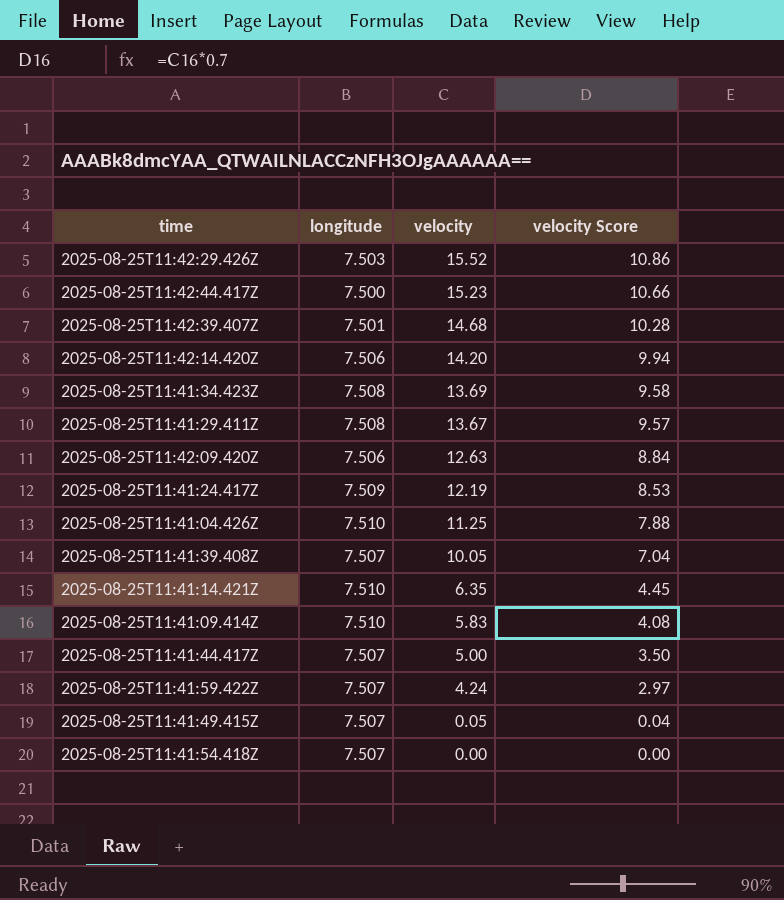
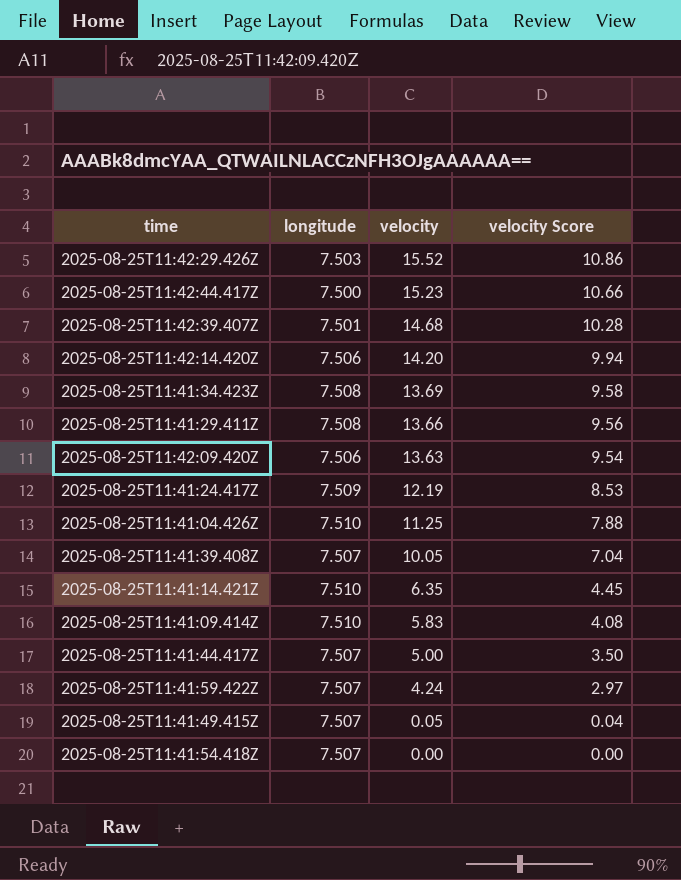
2025-08-25T11:41:29.411Z | velocity: 13.67 -> 13.66
2025-08-25T11:41:29.411Z | velocity Score: 9.57 -> 9.56
2025-08-25T11:42:09.420Z | velocity: 12.63 -> 13.63
2025-08-25T11:42:09.420Z | velocity Score: 8.84 -> 9.54

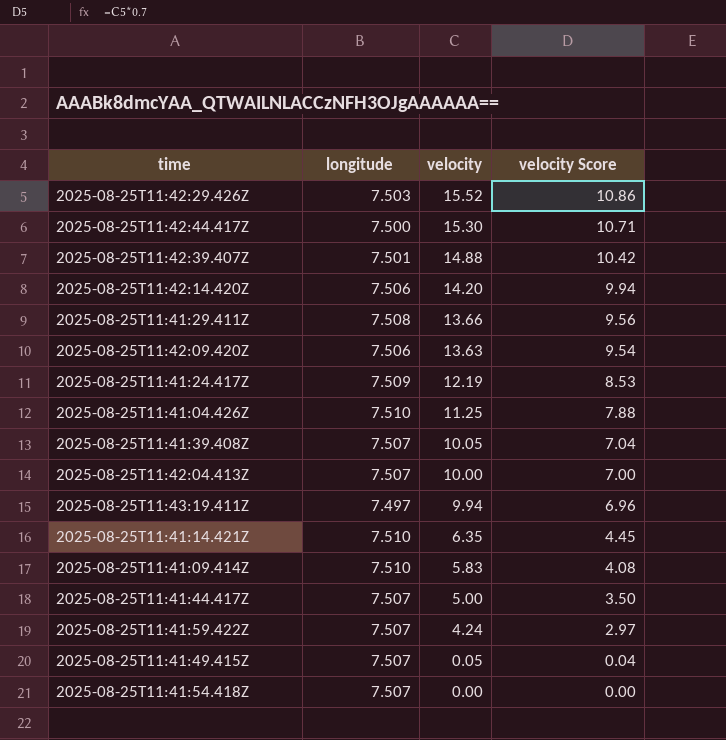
row 2025-08-25T11:41:34.423Z: 7.508 | 13.69 | 9.58 -> none
2025-08-25T11:42:44.417Z | velocity: 15.23 -> 15.30
2025-08-25T11:42:44.417Z | velocity Score: 10.66 -> 10.71
2025-08-25T11:42:39.407Z | velocity: 14.68 -> 14.88
2025-08-25T11:42:39.407Z | velocity Score: 10.28 -> 10.42
row 2025-08-25T11:42:04.413Z: none -> 7.507 | 10.00 | 7.00
row 2025-08-25T11:43:19.411Z: none -> 7.497 | 9.94 | 6.96

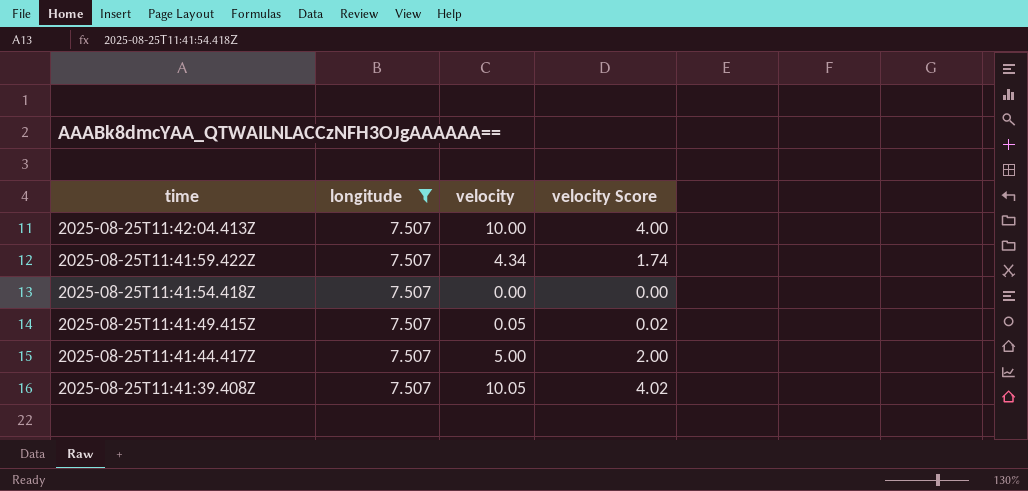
filter: none -> longitude = 7.507
row order: velocity descending -> time descending
column velocity Score | formula: [velocity] * 0.7 -> [velocity] * 0.4
2025-08-25T11:41:59.422Z | velocity: 4.24 -> 4.34

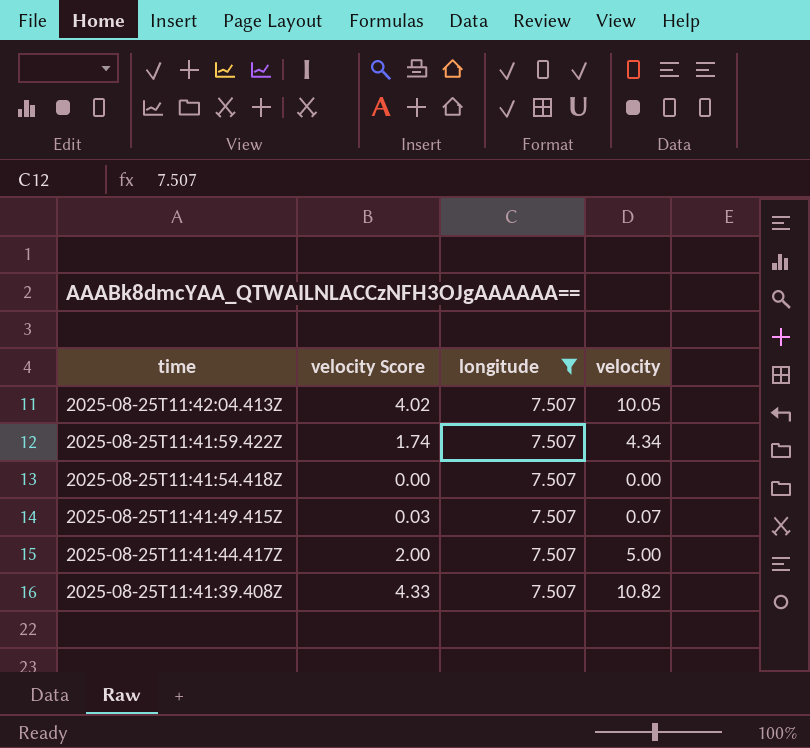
column velocity Score | position: 4 -> 2
2025-08-25T11:42:04.413Z | velocity Score: 4.00 -> 4.02
2025-08-25T11:42:04.413Z | velocity: 10.00 -> 10.05
2025-08-25T11:41:49.415Z | velocity Score: 0.02 -> 0.03
2025-08-25T11:41:49.415Z | velocity: 0.05 -> 0.07
2025-08-25T11:41:39.408Z | velocity Score: 4.02 -> 4.33
2025-08-25T11:41:39.408Z | velocity: 10.05 -> 10.82

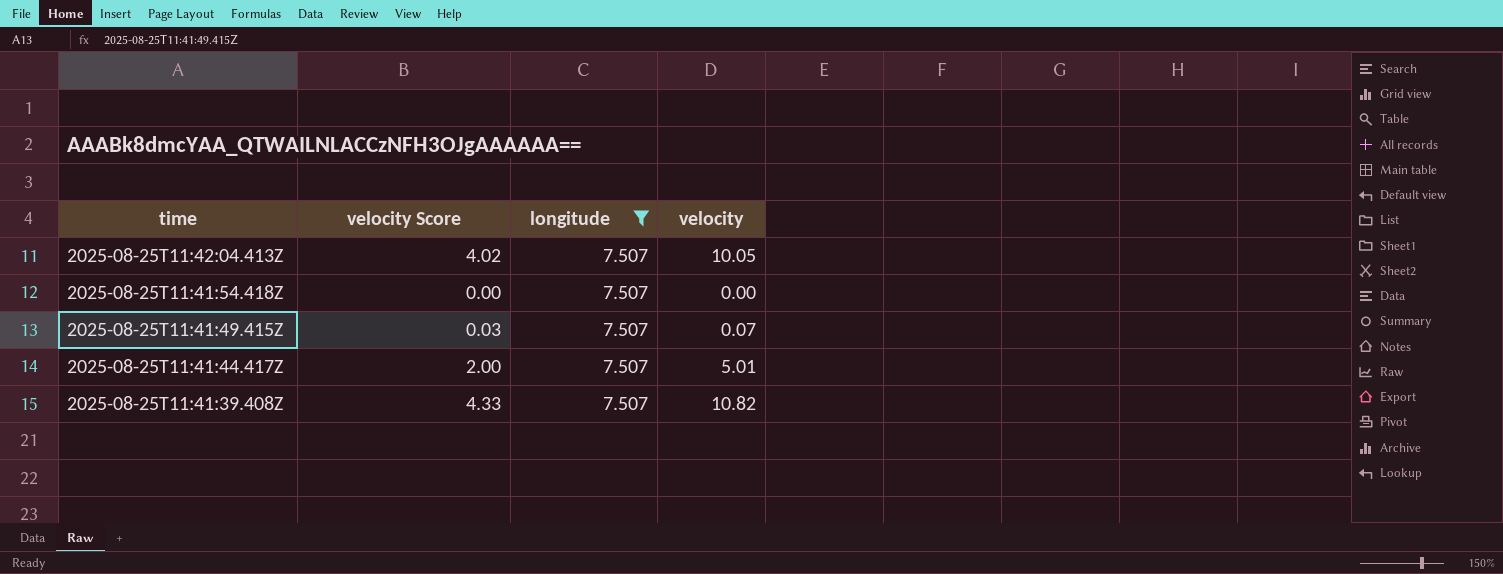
row 2025-08-25T11:41:59.422Z: 1.74 | 7.507 | 4.34 -> none
2025-08-25T11:41:44.417Z | velocity: 5.00 -> 5.01

